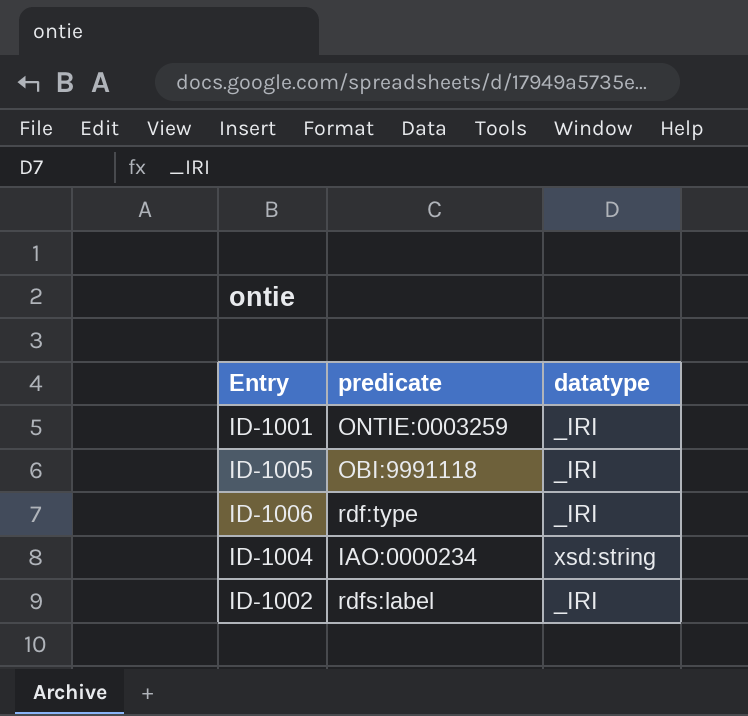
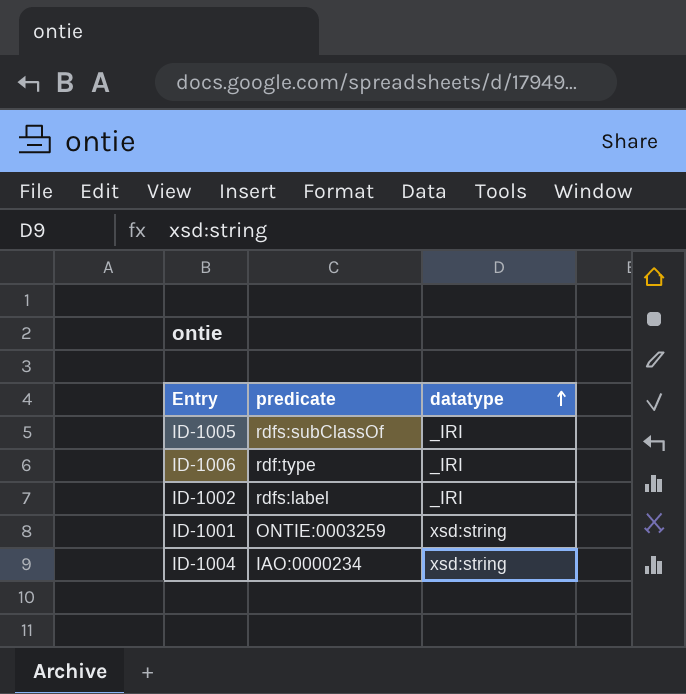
row order: none -> datatype ascending
ID-1005 | predicate: OBI:9991118 -> rdfs:subClassOf
ID-1001 | datatype: _IRI -> xsd:string

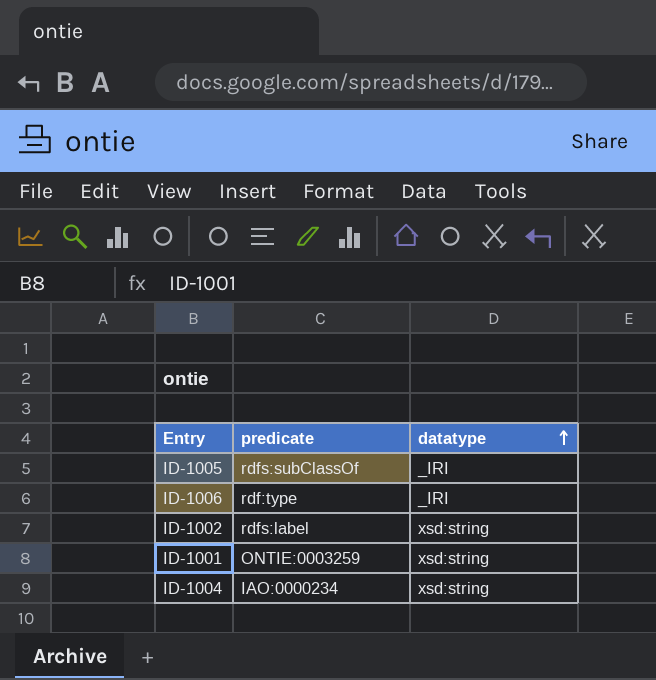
ID-1002 | datatype: _IRI -> xsd:string

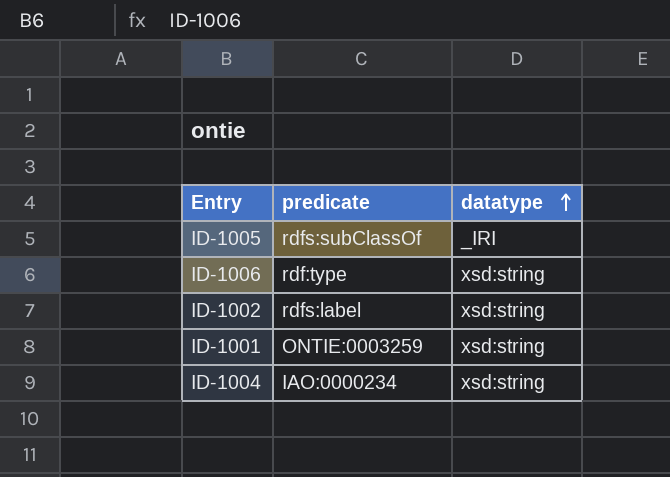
ID-1006 | datatype: _IRI -> xsd:string

